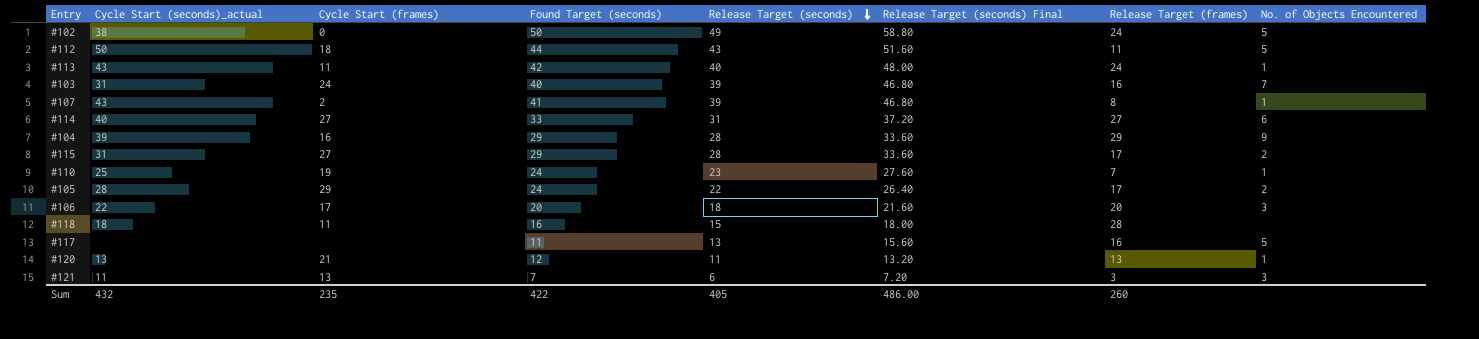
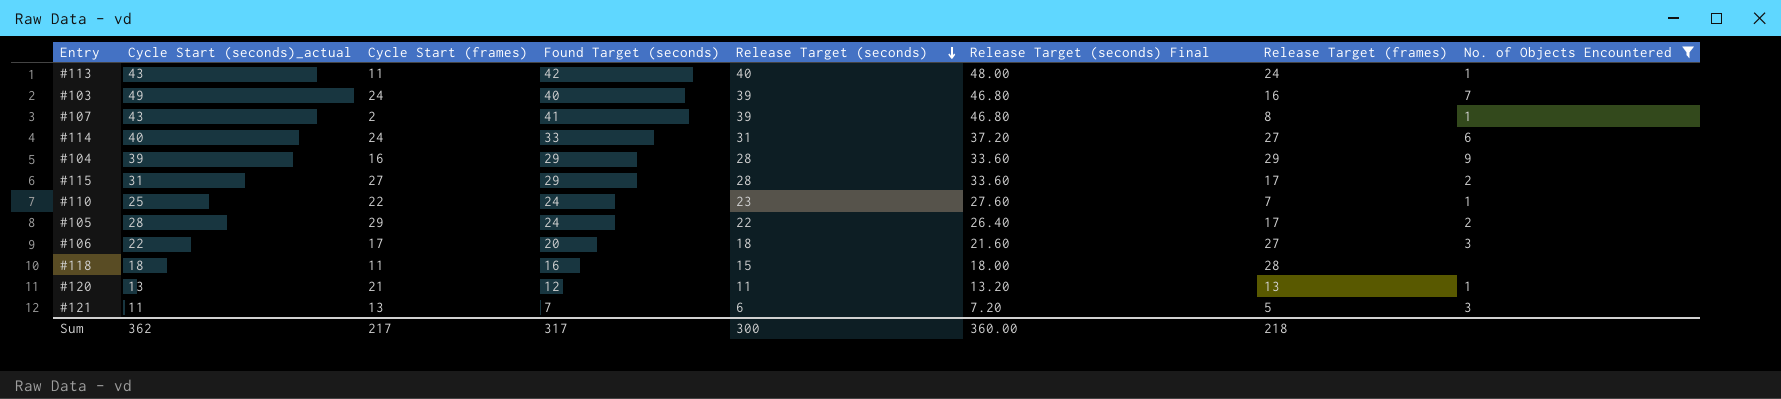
filter: none -> No. of Objects Encountered != 5
#103 | Cycle Start (seconds)_actual: 31 -> 49
#114 | Cycle Start (frames): 27 -> 24
#110 | Cycle Start (frames): 19 -> 22
#106 | Release Target (frames): 20 -> 27
#121 | Release Target (frames): 3 -> 5
Sum | Cycle Start (seconds)_actual: 432 -> 362
Sum | Cycle Start (frames): 235 -> 217
Sum | Found Target (seconds): 422 -> 317
Sum | Release Target (seconds): 405 -> 300
Sum | Release Target (seconds) Final: 486.00 -> 360.00
Sum | Release Target (frames): 260 -> 218

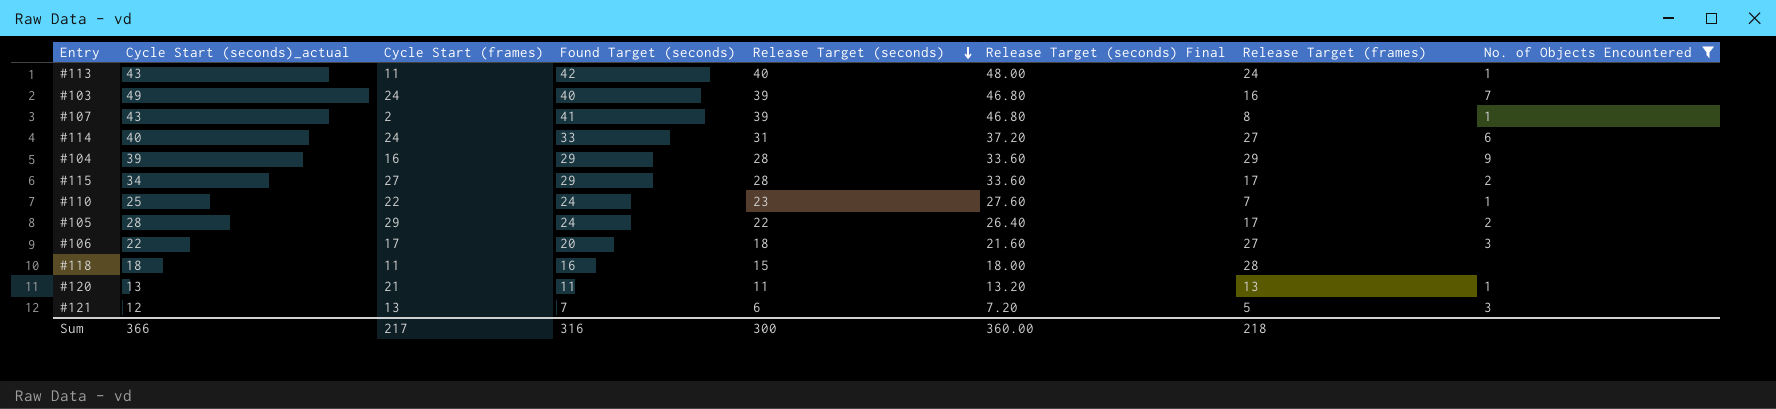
#115 | Cycle Start (seconds)_actual: 31 -> 34
#120 | Found Target (seconds): 12 -> 11
#121 | Cycle Start (seconds)_actual: 11 -> 12
Sum | Cycle Start (seconds)_actual: 362 -> 366
Sum | Found Target (seconds): 317 -> 316

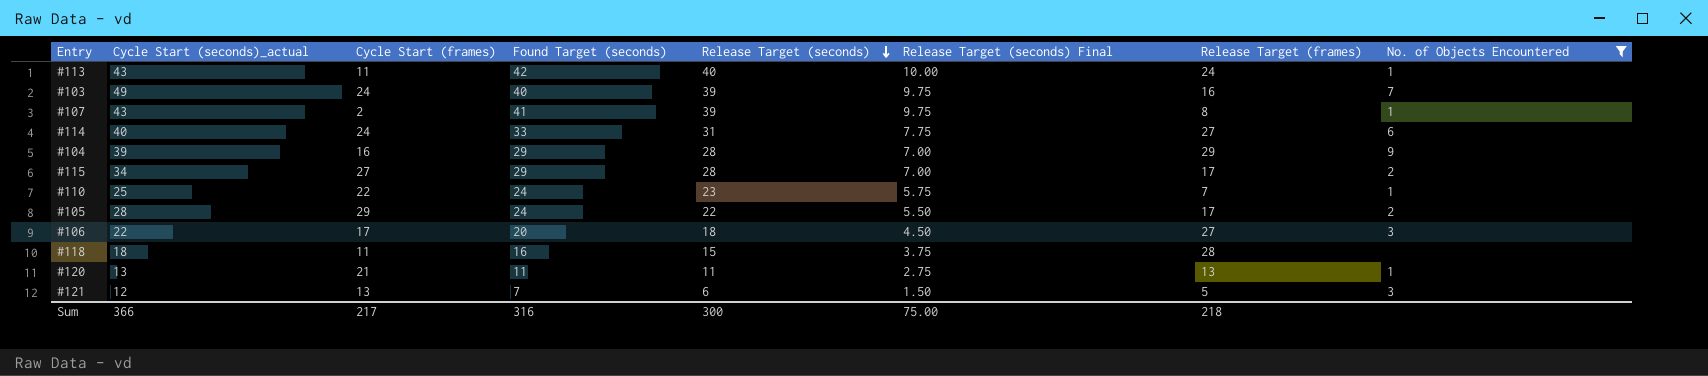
column Release Target (seconds) Final | formula: [Release Target (seconds)] * 1.2 -> [Release Target (seconds)] * 0.25
Sum | Release Target (seconds) Final: 360.00 -> 75.00

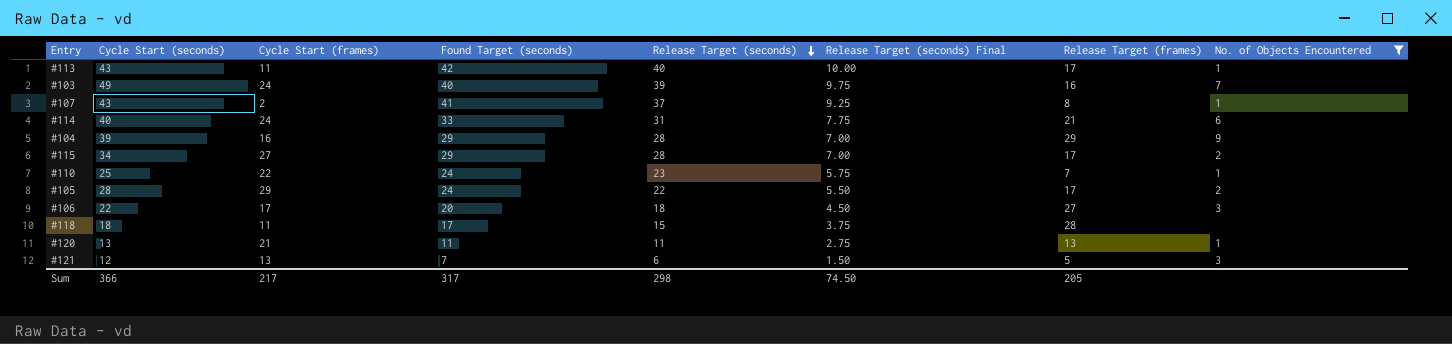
column name: Cycle Start (seconds)_actual -> Cycle Start (seconds)
#113 | Release Target (frames): 24 -> 17
#107 | Release Target (seconds): 39 -> 37
#107 | Release Target (seconds) Final: 9.75 -> 9.25
#114 | Release Target (frames): 27 -> 21
#118 | Found Target (seconds): 16 -> 17
Sum | Found Target (seconds): 316 -> 317
Sum | Release Target (seconds): 300 -> 298
Sum | Release Target (seconds) Final: 75.00 -> 74.50
Sum | Release Target (frames): 218 -> 205

